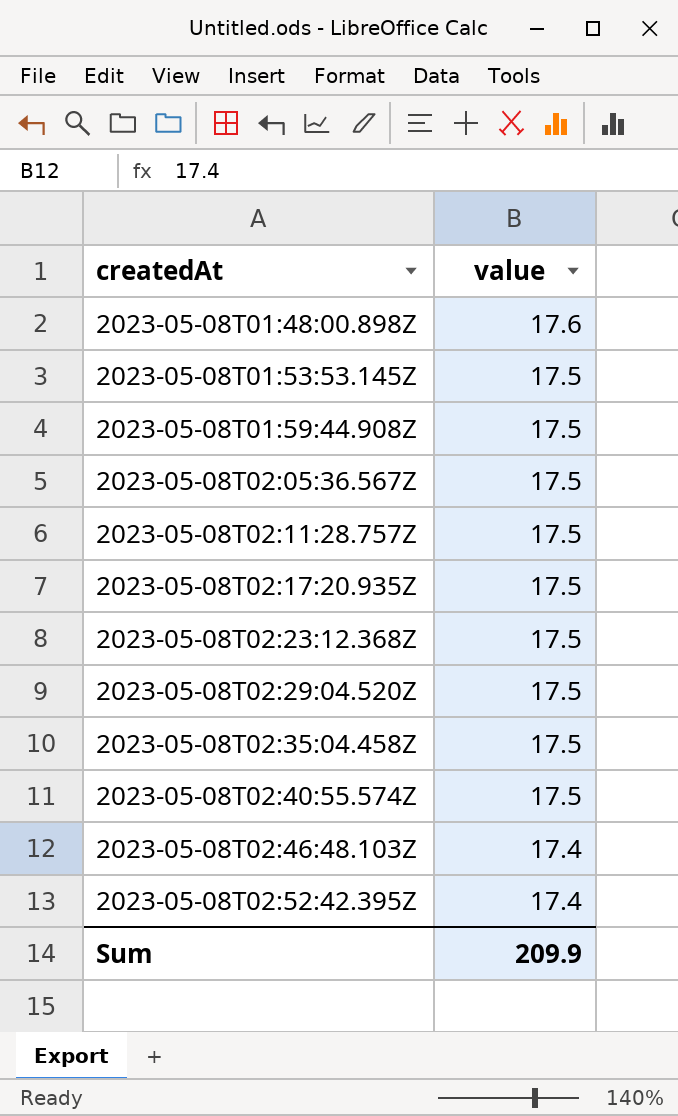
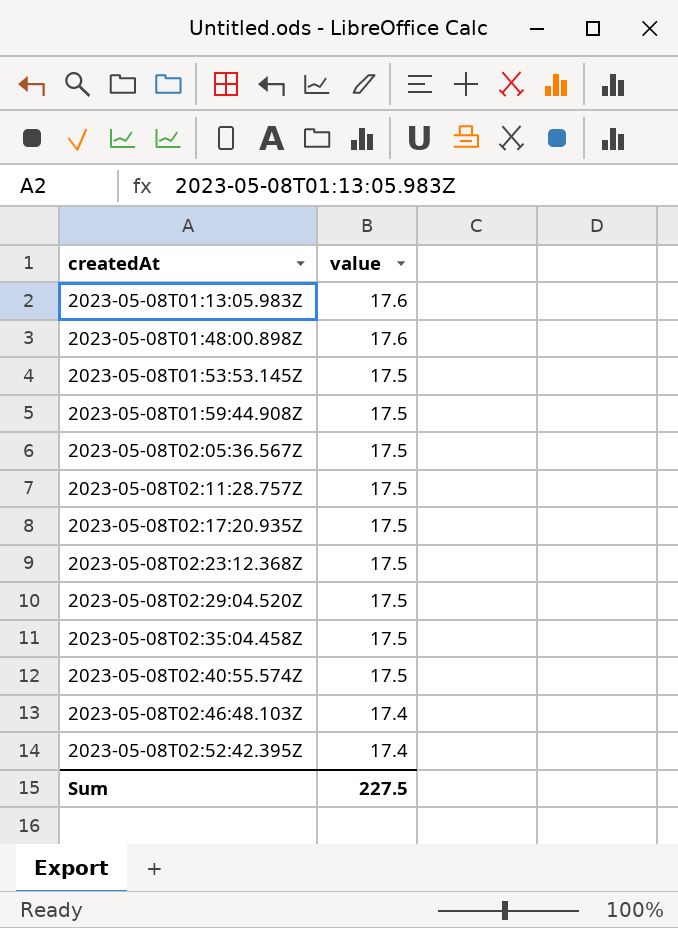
row 2023-05-08T01:13:05.983Z: none -> 17.6
Sum | value: 209.9 -> 227.5

